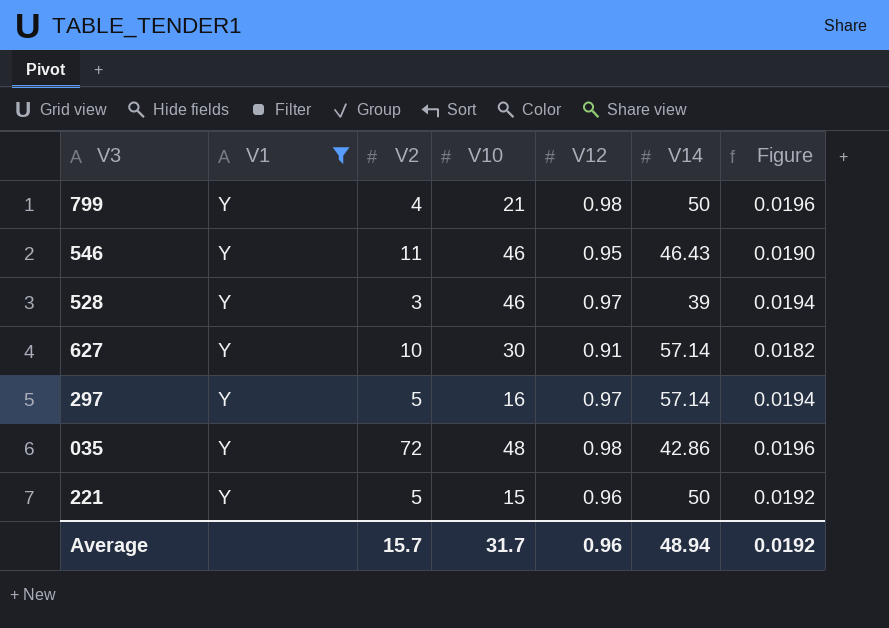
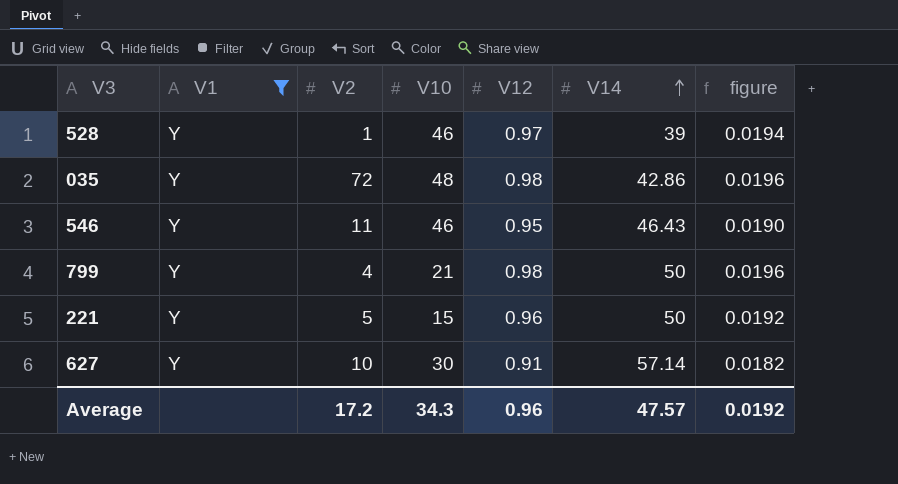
row order: none -> V14 ascending
column name: Figure -> figure
row 297: Y | 5 | 16 | 0.97 | 57.14 | 0.0194 -> none
528 | V2: 3 -> 1
Average | V2: 15.7 -> 17.2
Average | V10: 31.7 -> 34.3
Average | V14: 48.94 -> 47.57

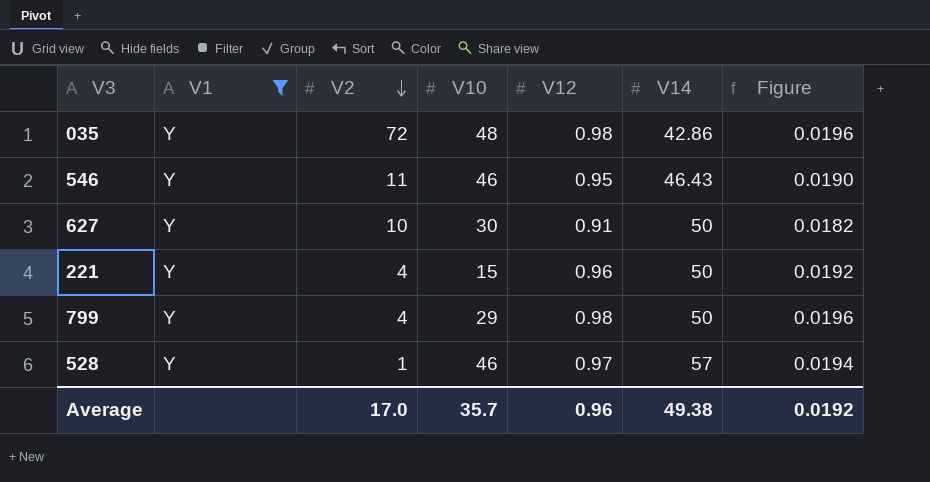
row order: V14 ascending -> V2 descending
column name: figure -> Figure
627 | V14: 57.14 -> 50
221 | V2: 5 -> 4
799 | V10: 21 -> 29
528 | V14: 39 -> 57
Average | V2: 17.2 -> 17.0
Average | V10: 34.3 -> 35.7
Average | V14: 47.57 -> 49.38

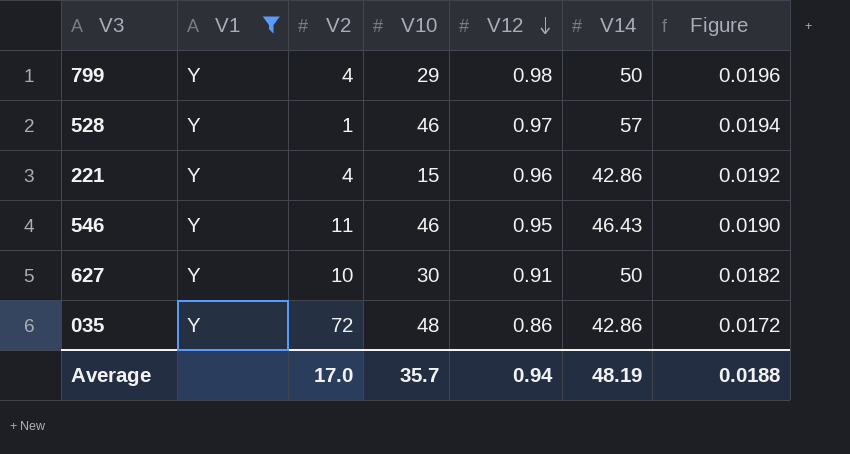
row order: V2 descending -> V12 descending
221 | V14: 50 -> 42.86
035 | V12: 0.98 -> 0.86
035 | Figure: 0.0196 -> 0.0172
Average | V12: 0.96 -> 0.94
Average | V14: 49.38 -> 48.19
Average | Figure: 0.0192 -> 0.0188

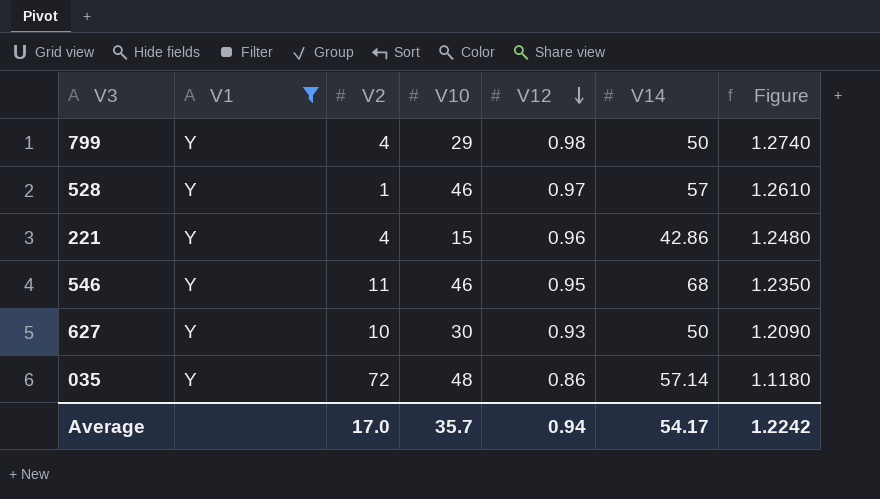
column Figure | formula: [V12] * 0.02 -> [V12] * 1.3
546 | V14: 46.43 -> 68
627 | V12: 0.91 -> 0.93
035 | V14: 42.86 -> 57.14
Average | V14: 48.19 -> 54.17
Average | Figure: 0.0188 -> 1.2242

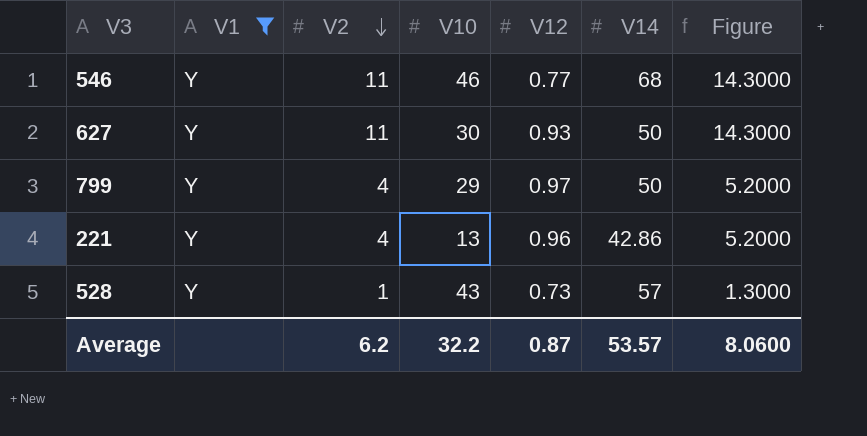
row order: V12 descending -> V2 descending
column Figure | formula: [V12] * 1.3 -> [V2] * 1.3
row 035: Y | 72 | 48 | 0.86 | 57.14 | 1.1180 -> none
546 | V12: 0.95 -> 0.77
627 | V2: 10 -> 11
799 | V12: 0.98 -> 0.97
221 | V10: 15 -> 13
528 | V10: 46 -> 43
528 | V12: 0.97 -> 0.73
Average | V2: 17.0 -> 6.2
Average | V10: 35.7 -> 32.2
Average | V12: 0.94 -> 0.87
Average | V14: 54.17 -> 53.57
Average | Figure: 1.2242 -> 8.0600

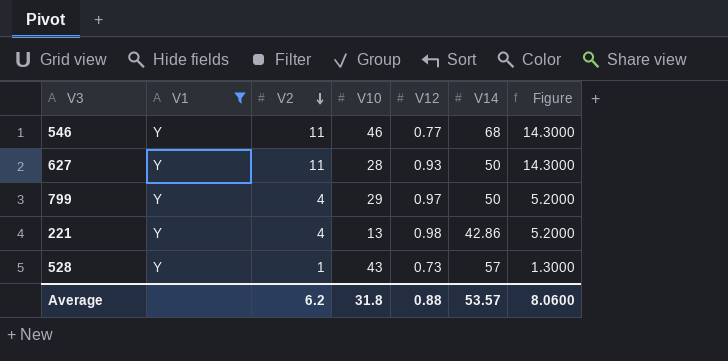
627 | V10: 30 -> 28
221 | V12: 0.96 -> 0.98
Average | V10: 32.2 -> 31.8
Average | V12: 0.87 -> 0.88

